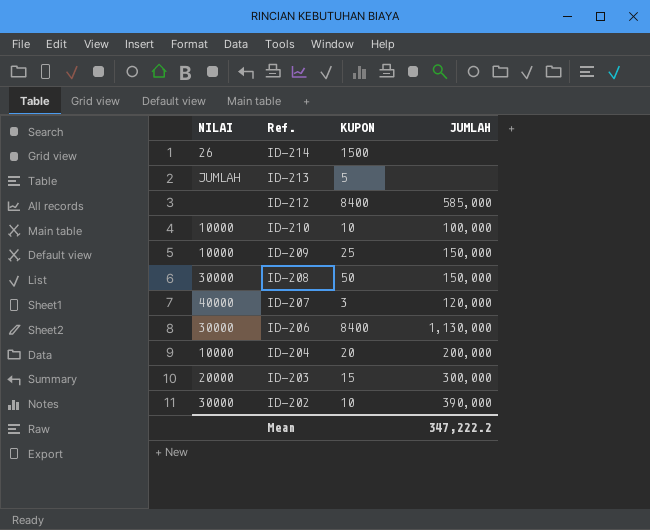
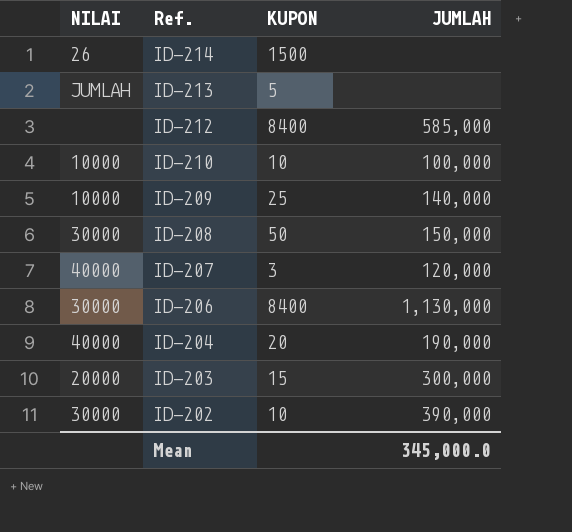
ID-209 | JUMLAH: 150,000 -> 140,000
ID-204 | NILAI: 10000 -> 40000
ID-204 | JUMLAH: 200,000 -> 190,000
Mean | JUMLAH: 347,222.2 -> 345,000.0

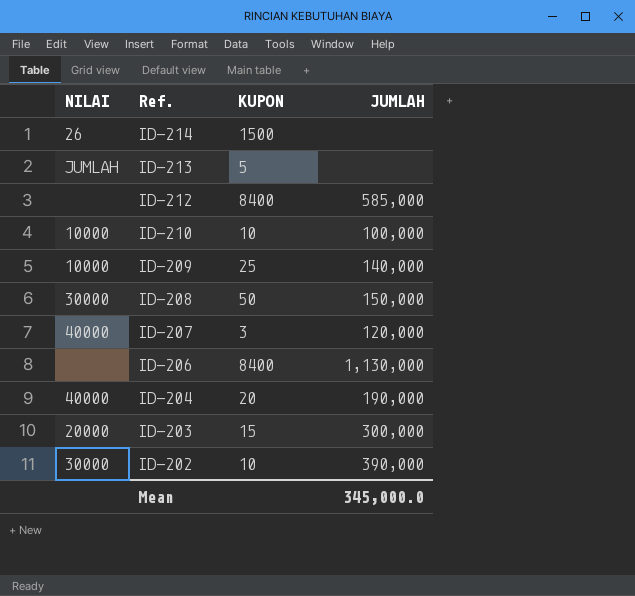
ID-206 | NILAI: 30000 -> none

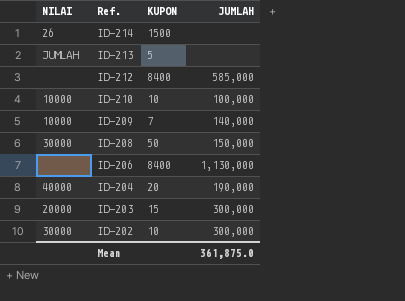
row ID-207: 40000 | 3 | 120,000 -> none
ID-209 | KUPON: 25 -> 7
ID-202 | JUMLAH: 390,000 -> 300,000
Mean | JUMLAH: 345,000.0 -> 361,875.0

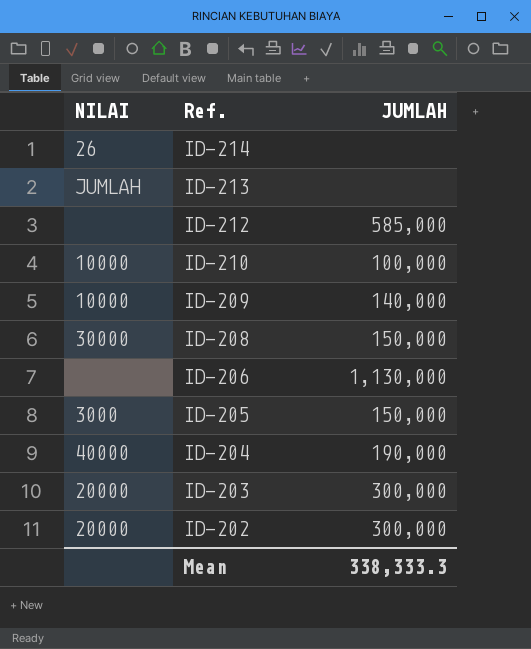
column KUPON | position: 3 -> none
row ID-205: none -> 3000 | 150,000
ID-202 | NILAI: 30000 -> 20000
Mean | JUMLAH: 361,875.0 -> 338,333.3

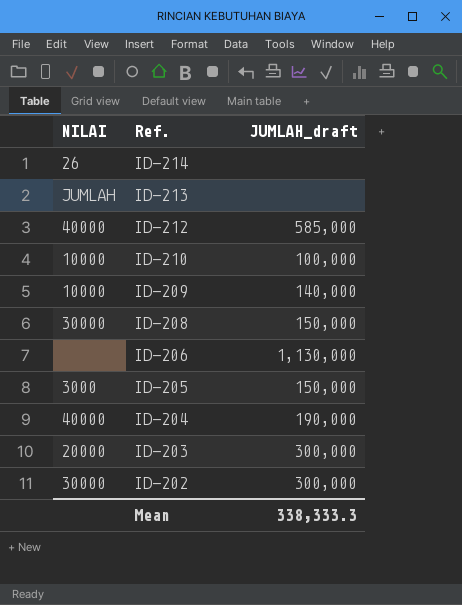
column name: JUMLAH -> JUMLAH_draft
ID-212 | NILAI: none -> 40000
ID-202 | NILAI: 20000 -> 30000

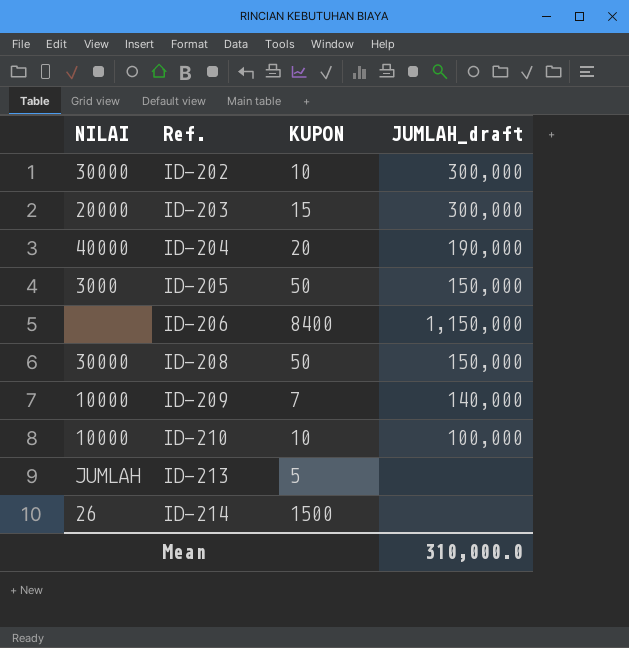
row order: Ref. descending -> Ref. ascending
column KUPON | position: none -> 3
row ID-212: 40000 | 585,000 -> none
ID-206 | JUMLAH_draft: 1,130,000 -> 1,150,000
Mean | JUMLAH_draft: 338,333.3 -> 310,000.0

